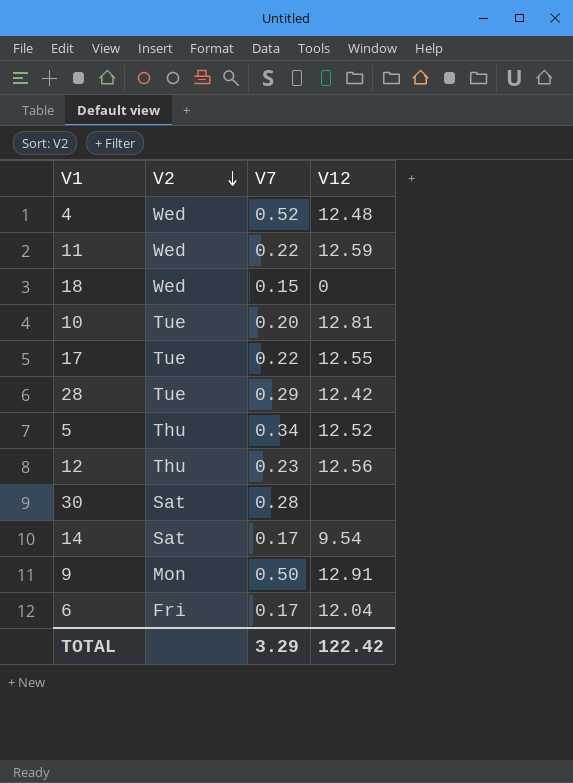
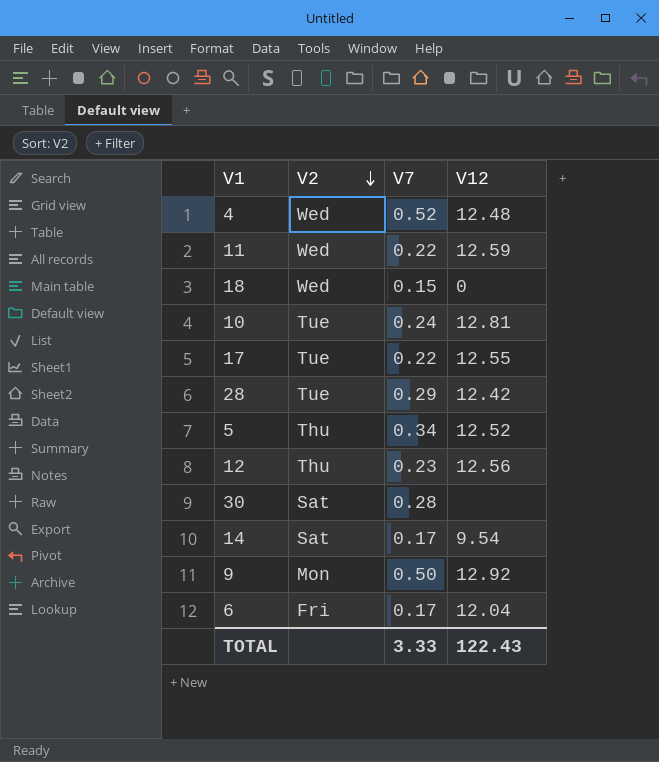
10 | V7: 0.20 -> 0.24
9 | V12: 12.91 -> 12.92
TOTAL | V7: 3.29 -> 3.33
TOTAL | V12: 122.42 -> 122.43

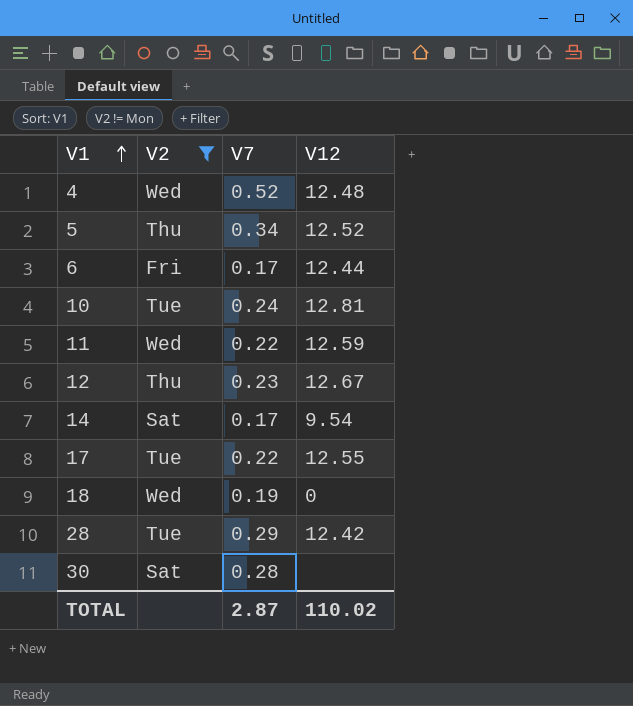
filter: none -> V2 != Mon
row order: V2 descending -> V1 ascending
6 | V12: 12.04 -> 12.44
12 | V12: 12.56 -> 12.67
18 | V7: 0.15 -> 0.19
TOTAL | V7: 3.33 -> 2.87
TOTAL | V12: 122.43 -> 110.02

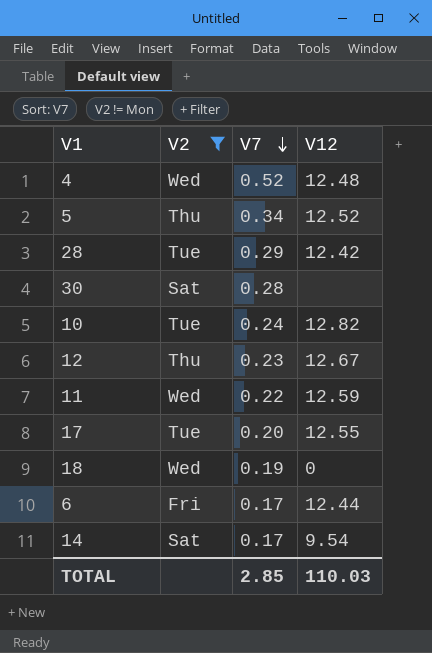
row order: V1 ascending -> V7 descending
10 | V12: 12.81 -> 12.82
17 | V7: 0.22 -> 0.20
TOTAL | V7: 2.87 -> 2.85
TOTAL | V12: 110.02 -> 110.03

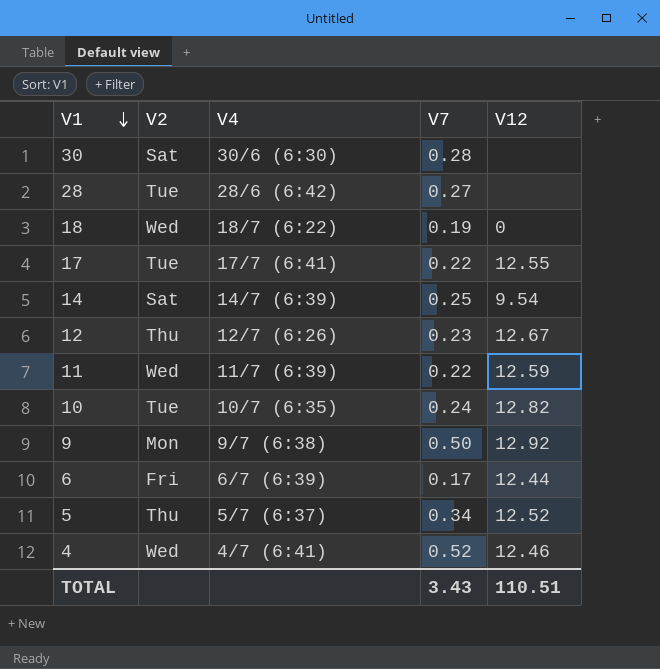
filter: V2 != Mon -> none
row order: V7 descending -> V1 descending
column V4 | position: none -> 3
28 | V7: 0.29 -> 0.27
28 | V12: 12.42 -> none
17 | V7: 0.20 -> 0.22
14 | V7: 0.17 -> 0.25
4 | V12: 12.48 -> 12.46
TOTAL | V7: 2.85 -> 3.43
TOTAL | V12: 110.03 -> 110.51

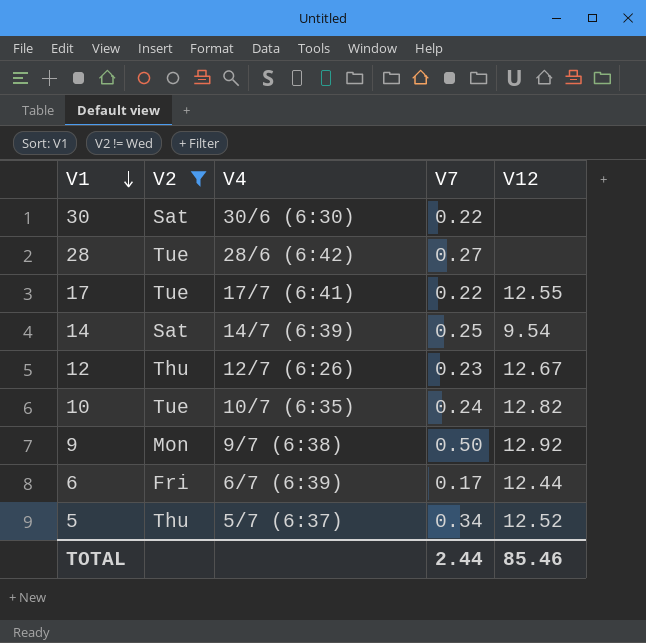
filter: none -> V2 != Wed
30 | V7: 0.28 -> 0.22
TOTAL | V7: 3.43 -> 2.44
TOTAL | V12: 110.51 -> 85.46

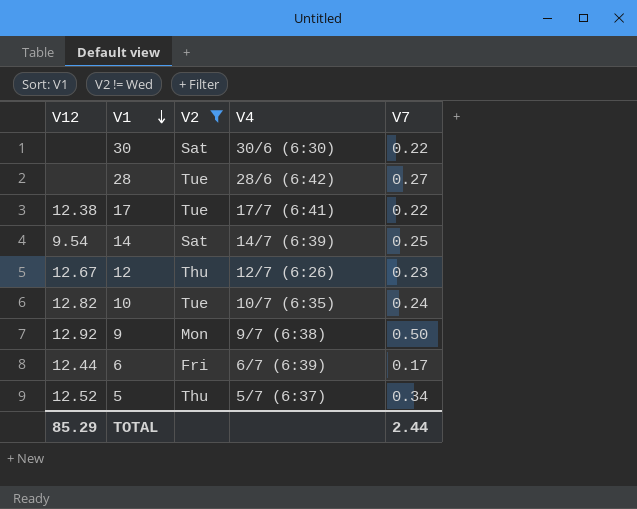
column V12 | position: 5 -> 1
17 | V12: 12.55 -> 12.38
TOTAL | V12: 85.46 -> 85.29

